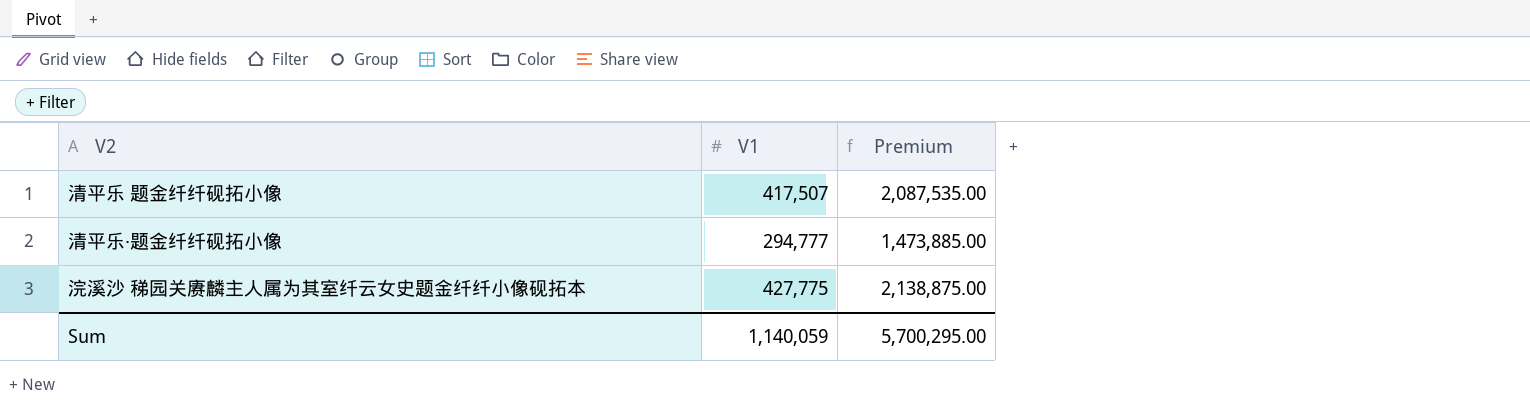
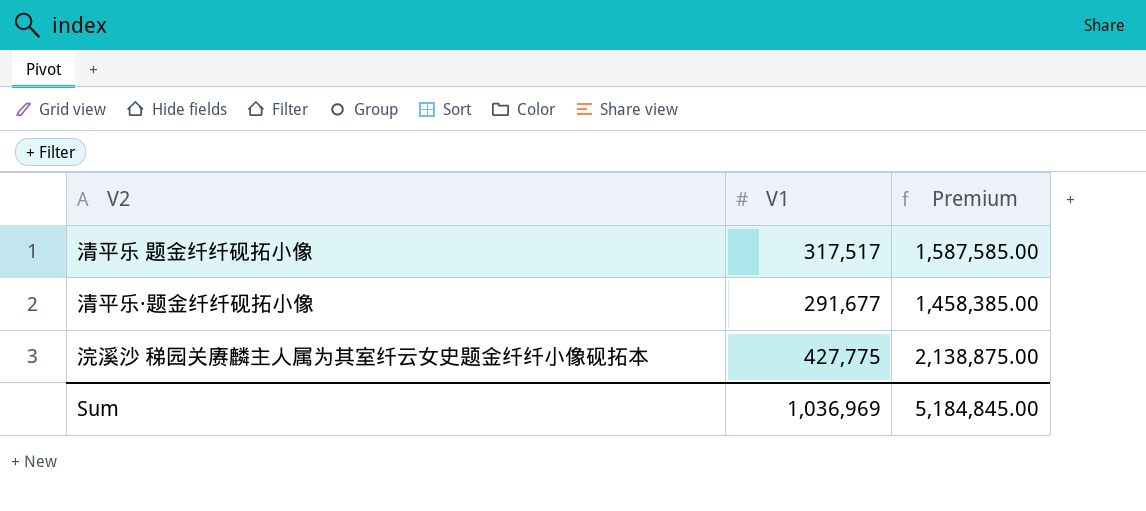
清平乐 题金纤纤砚拓小像 | V1: 417,507 -> 317,517
清平乐 题金纤纤砚拓小像 | Premium: 2,087,535.00 -> 1,587,585.00
清平乐·题金纤纤砚拓小像 | V1: 294,777 -> 291,677
清平乐·题金纤纤砚拓小像 | Premium: 1,473,885.00 -> 1,458,385.00
Sum | V1: 1,140,059 -> 1,036,969
Sum | Premium: 5,700,295.00 -> 5,184,845.00

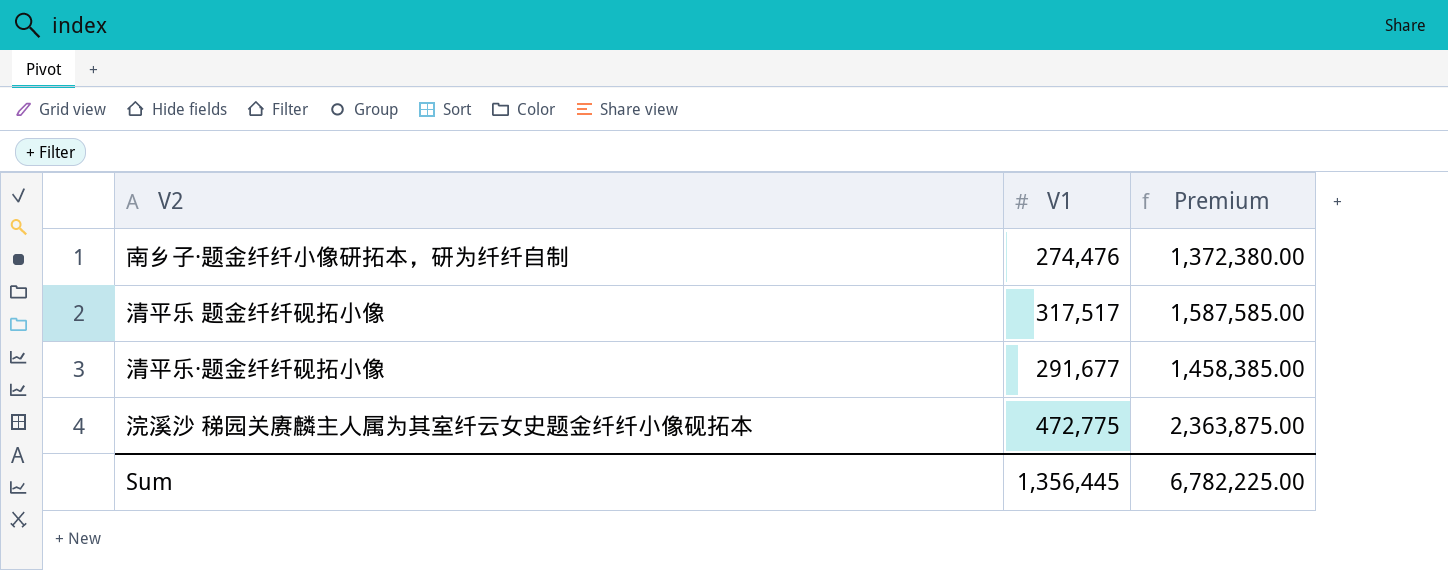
row 南乡子·题金纤纤小像研拓本，研为纤纤自制: none -> 274,476 | 1,372,380.00
浣溪沙 稊园关赓麟主人属为其室纤云女史题金纤纤小像砚拓本 | V1: 427,775 -> 472,775
浣溪沙 稊园关赓麟主人属为其室纤云女史题金纤纤小像砚拓本 | Premium: 2,138,875.00 -> 2,363,875.00
Sum | V1: 1,036,969 -> 1,356,445
Sum | Premium: 5,184,845.00 -> 6,782,225.00

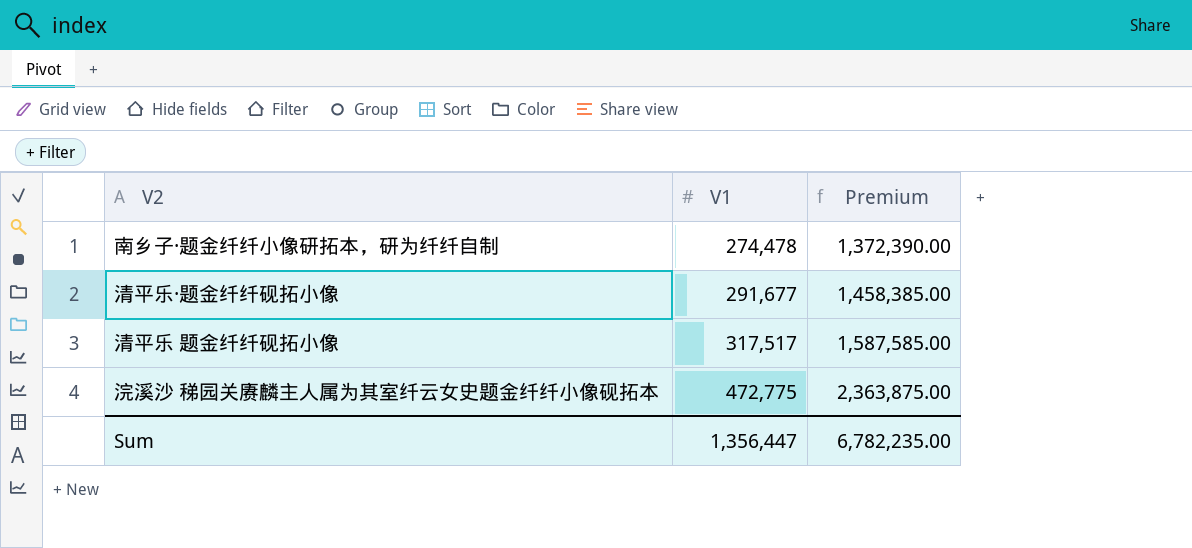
row order: none -> V1 ascending
南乡子·题金纤纤小像研拓本，研为纤纤自制 | V1: 274,476 -> 274,478
南乡子·题金纤纤小像研拓本，研为纤纤自制 | Premium: 1,372,380.00 -> 1,372,390.00
Sum | V1: 1,356,445 -> 1,356,447
Sum | Premium: 6,782,225.00 -> 6,782,235.00

